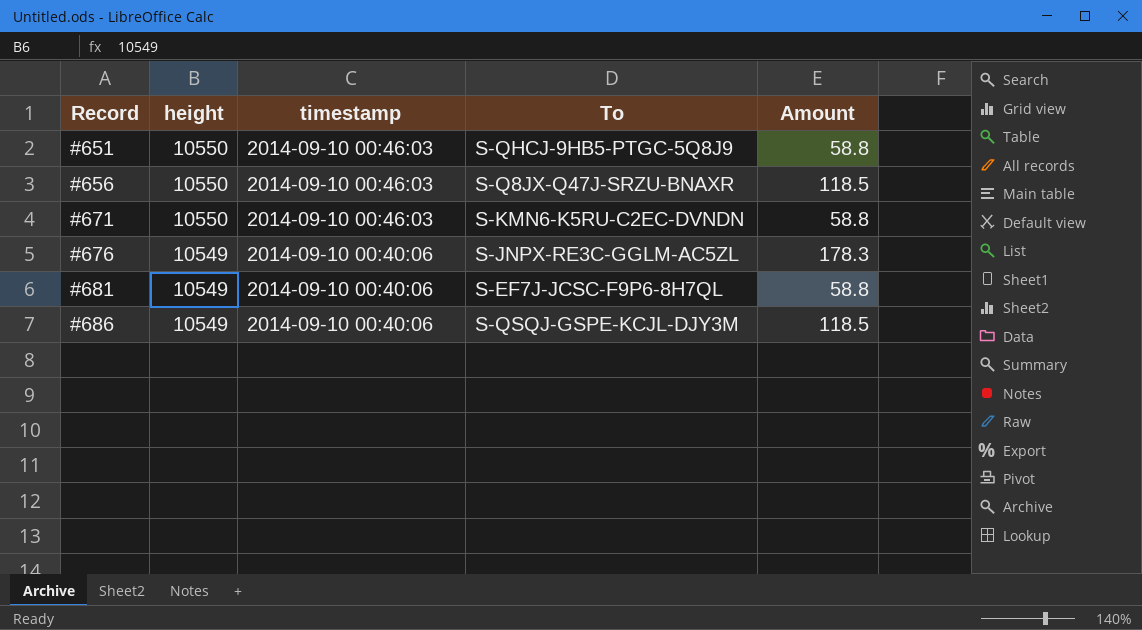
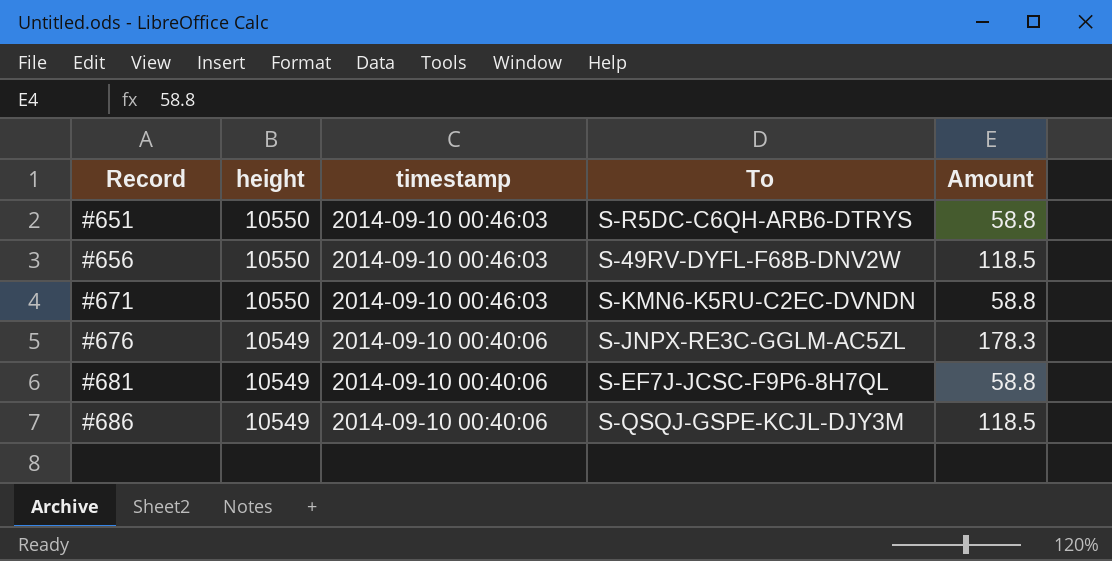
#651 | To: S-QHCJ-9HB5-PTGC-5Q8J9 -> S-R5DC-C6QH-ARB6-DTRYS
#656 | To: S-Q8JX-Q47J-SRZU-BNAXR -> S-49RV-DYFL-F68B-DNV2W

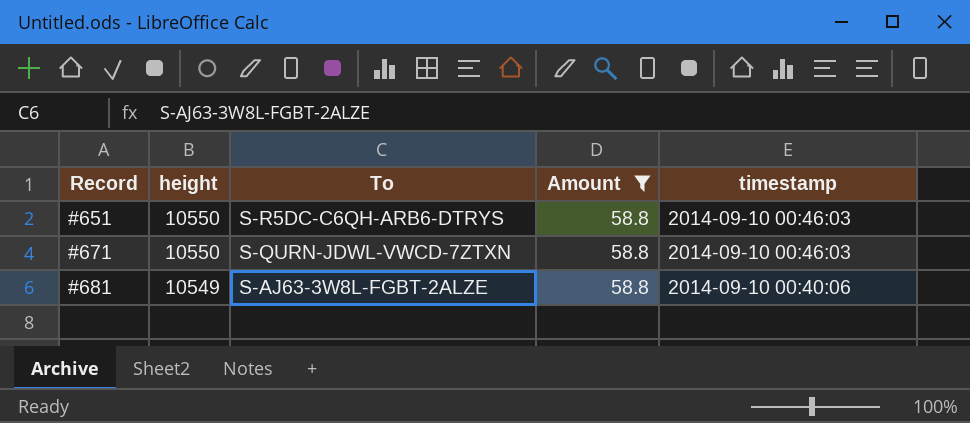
filter: none -> Amount = 58.8
column timestamp | position: 3 -> 5
#671 | To: S-KMN6-K5RU-C2EC-DVNDN -> S-QURN-JDWL-VWCD-7ZTXN
#681 | To: S-EF7J-JCSC-F9P6-8H7QL -> S-AJ63-3W8L-FGBT-2ALZE

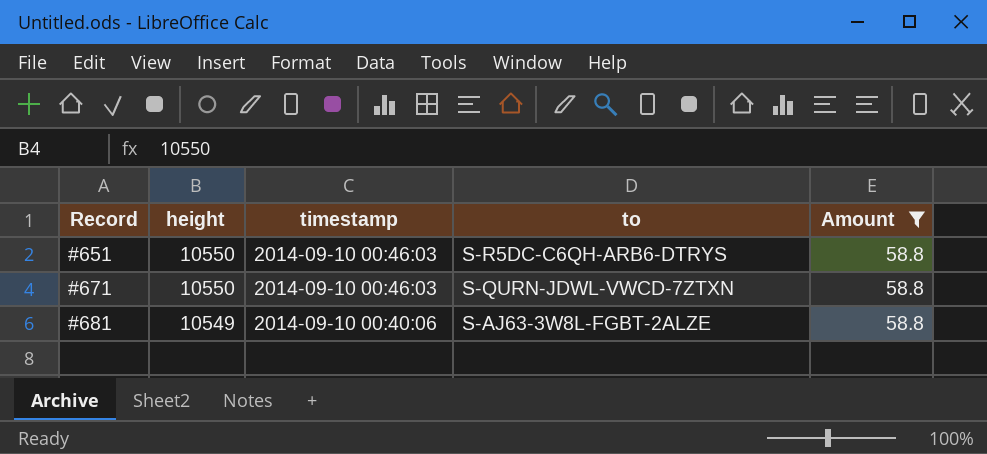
column timestamp | position: 5 -> 3
column name: To -> to

